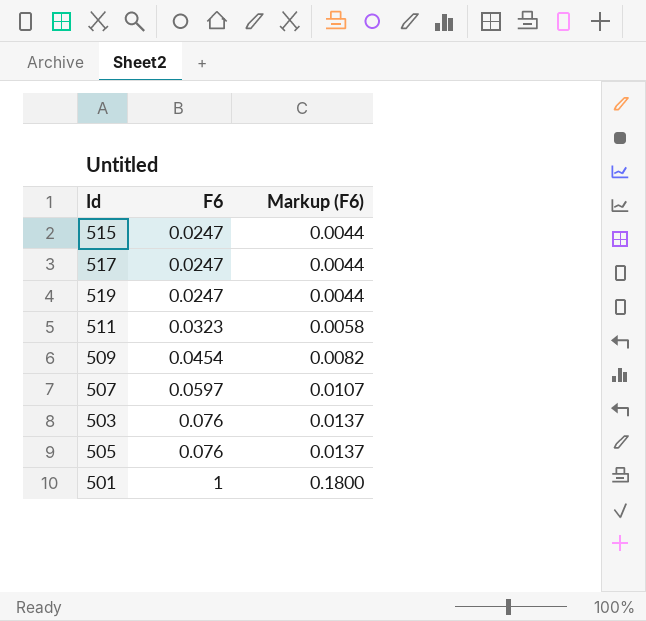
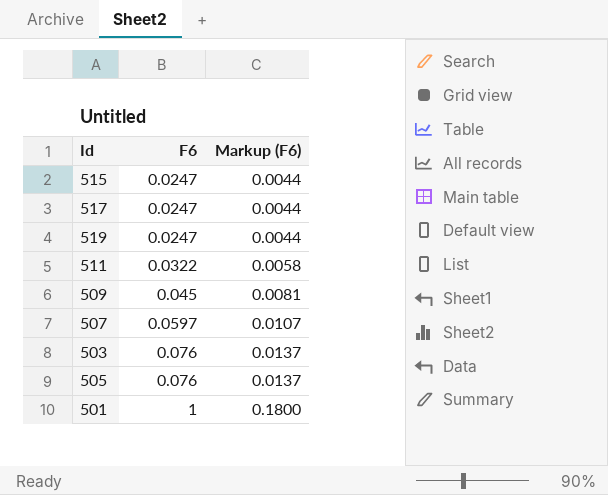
511 | F6: 0.0323 -> 0.0322
509 | F6: 0.0454 -> 0.045
509 | Markup (F6): 0.0082 -> 0.0081

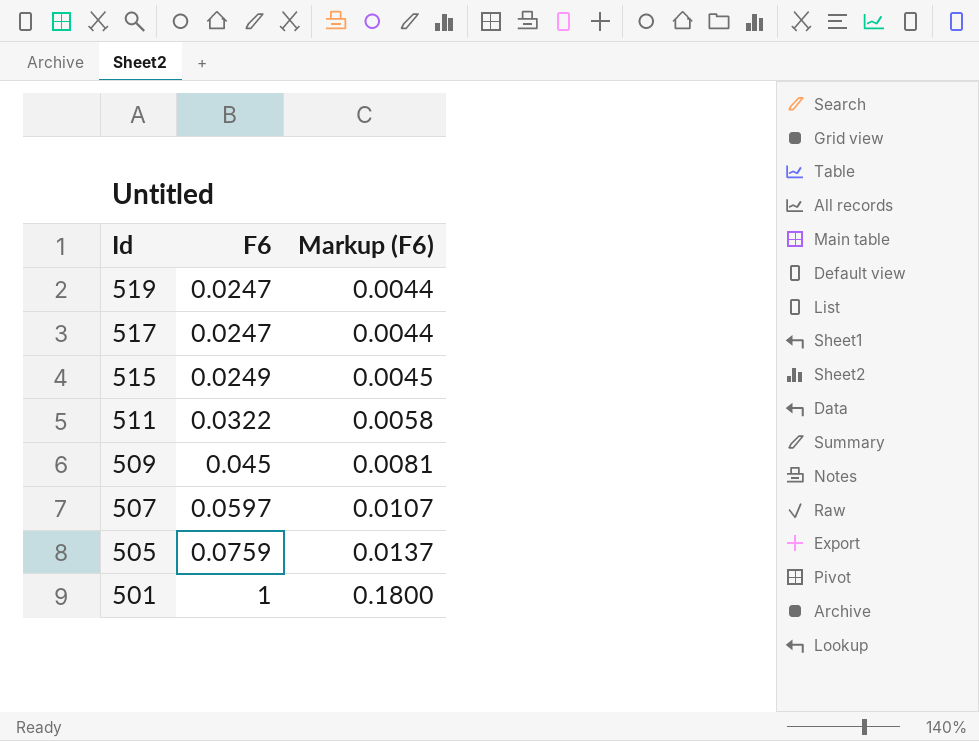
row order: F6 ascending -> Id descending
row 503: 0.076 | 0.0137 -> none
515 | F6: 0.0247 -> 0.0249
515 | Markup (F6): 0.0044 -> 0.0045
505 | F6: 0.076 -> 0.0759

